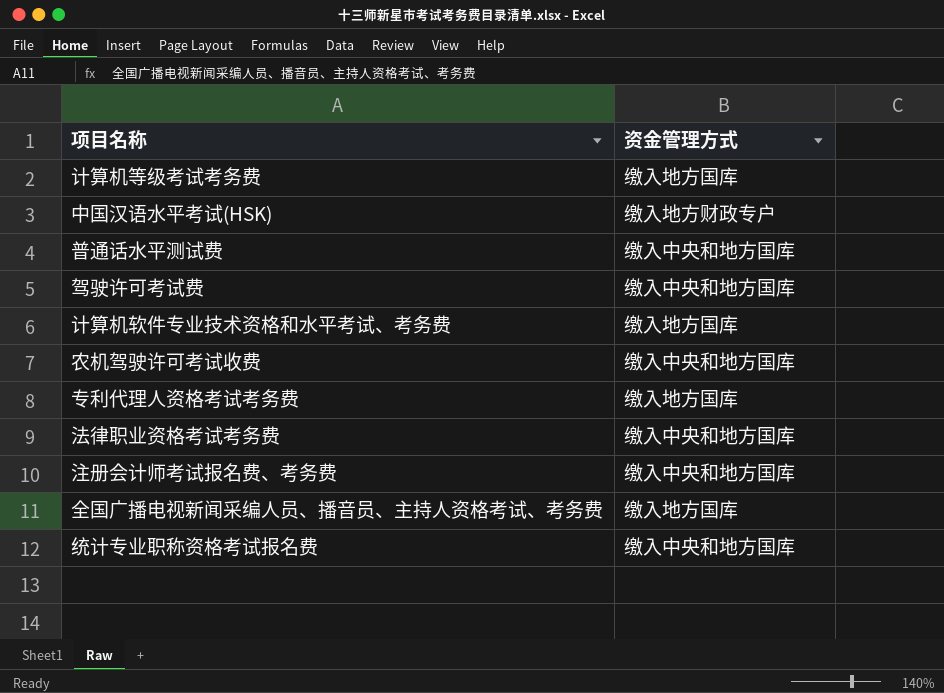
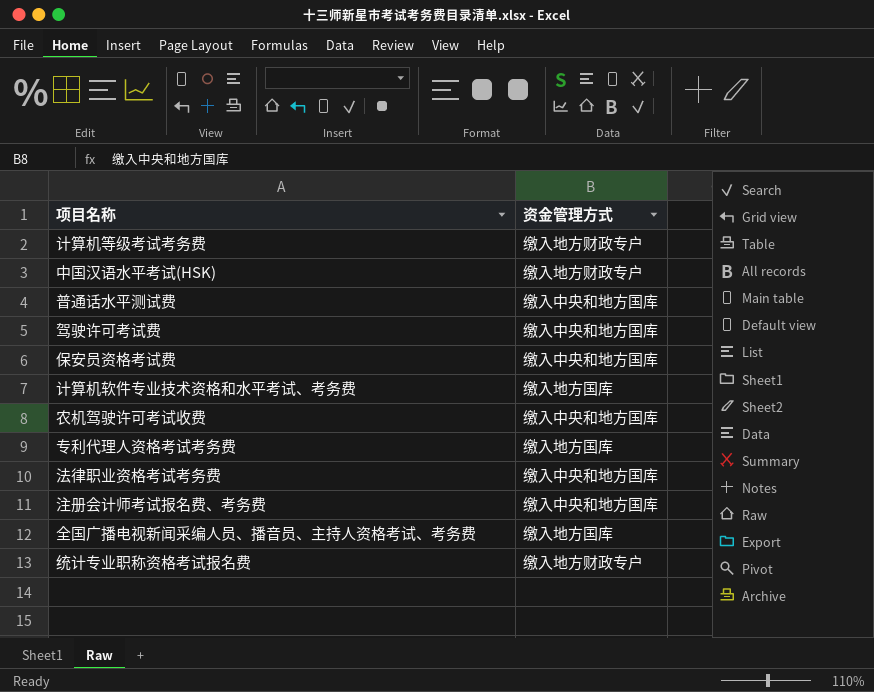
计算机等级考试考务费 | 资金管理方式: 缴入地方国库 -> 缴入地方财政专户
row 保安员资格考试费: none -> 缴入中央和地方国库
统计专业职称资格考试报名费 | 资金管理方式: 缴入中央和地方国库 -> 缴入地方财政专户

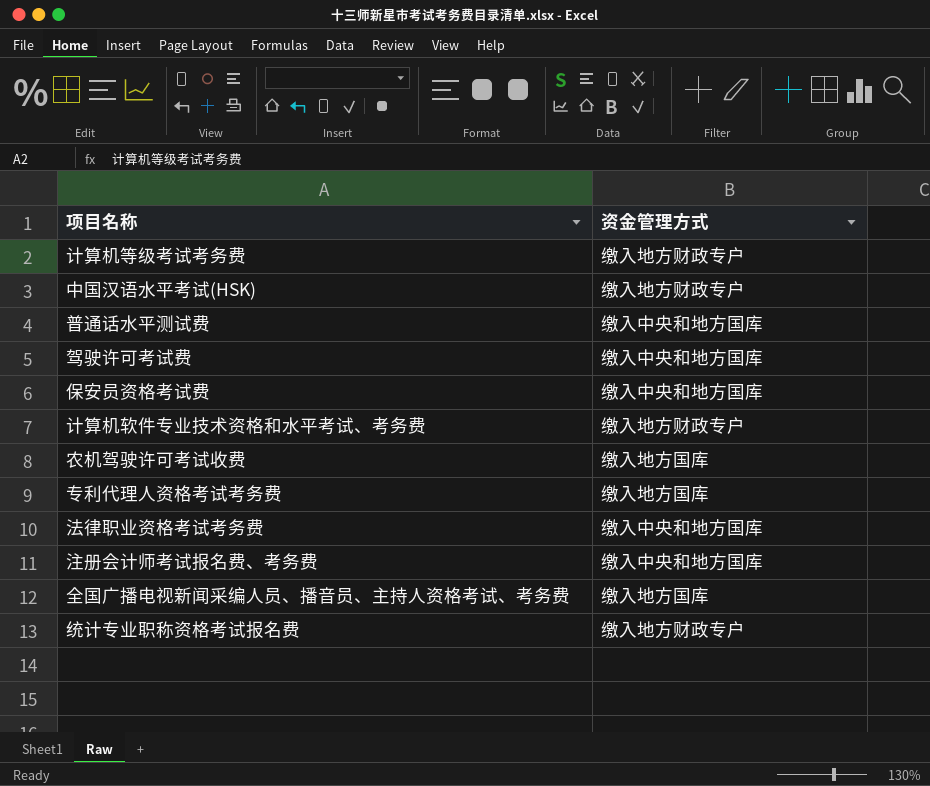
计算机软件专业技术资格和水平考试、考务费 | 资金管理方式: 缴入地方国库 -> 缴入地方财政专户
农机驾驶许可考试收费 | 资金管理方式: 缴入中央和地方国库 -> 缴入地方国库

